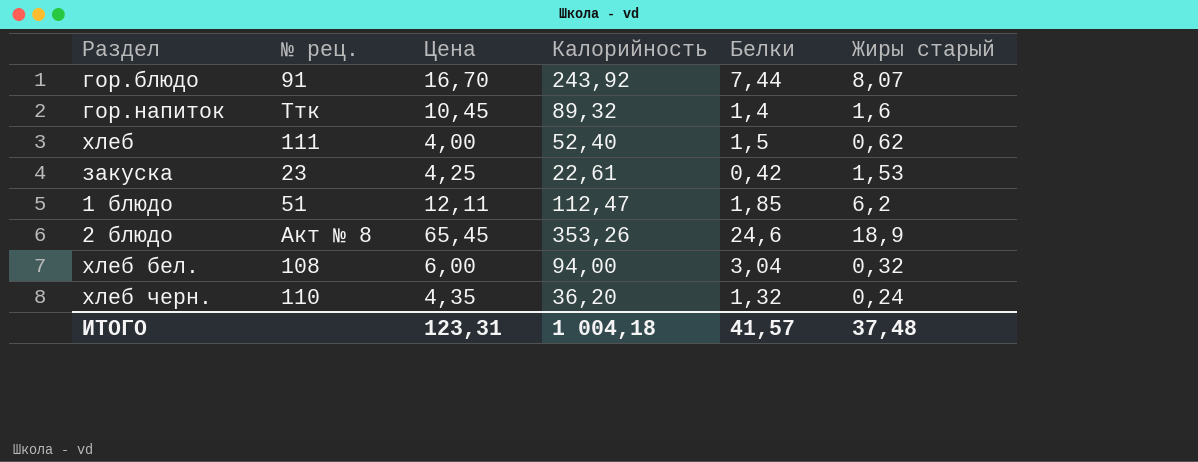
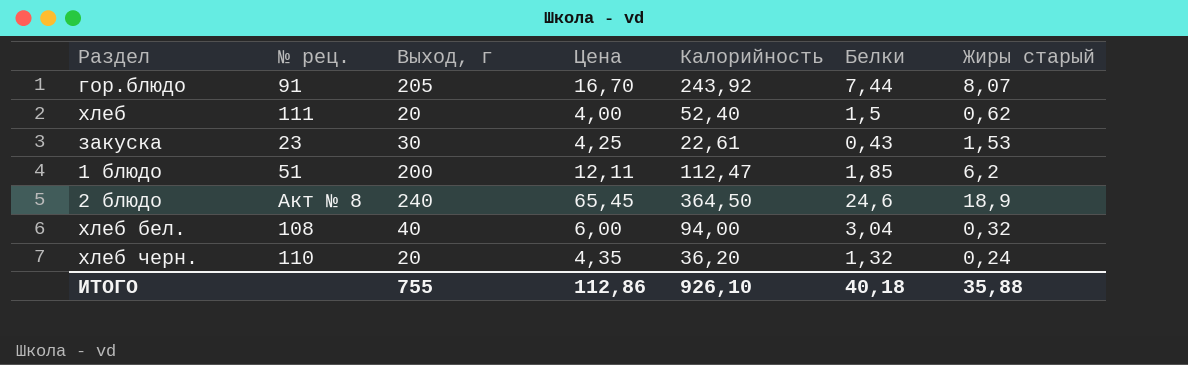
column Выход, г | position: none -> 3
row гор.напиток: Ттк | 10,45 | 89,32 | 1,4 | 1,6 -> none
закуска | Белки: 0,42 -> 0,43
2 блюдо | Калорийность: 353,26 -> 364,50
ИТОГО | Цена: 123,31 -> 112,86
ИТОГО | Калорийность: 1 004,18 -> 926,10
ИТОГО | Белки: 41,57 -> 40,18
ИТОГО | Жиры старый: 37,48 -> 35,88

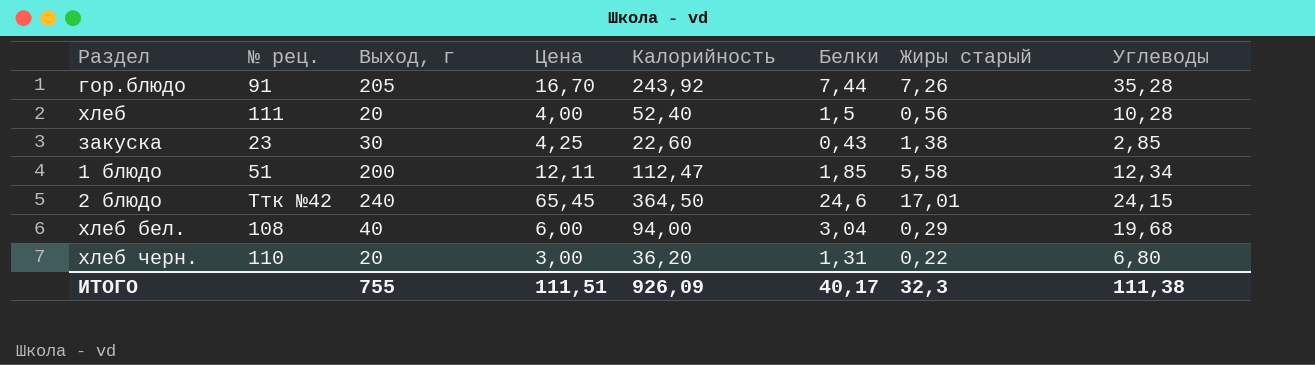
column Углеводы | position: none -> 8
гор.блюдо | Жиры старый: 8,07 -> 7,26
хлеб | Жиры старый: 0,62 -> 0,56
закуска | Калорийность: 22,61 -> 22,60
закуска | Жиры старый: 1,53 -> 1,38
1 блюдо | Жиры старый: 6,2 -> 5,58
2 блюдо | № рец.: Акт № 8 -> Ттк №42
2 блюдо | Жиры старый: 18,9 -> 17,01
хлеб бел. | Жиры старый: 0,32 -> 0,29
хлеб черн. | Цена: 4,35 -> 3,00
хлеб черн. | Белки: 1,32 -> 1,31
хлеб черн. | Жиры старый: 0,24 -> 0,22
ИТОГО | Цена: 112,86 -> 111,51
ИТОГО | Калорийность: 926,10 -> 926,09
ИТОГО | Белки: 40,18 -> 40,17
ИТОГО | Жиры старый: 35,88 -> 32,3

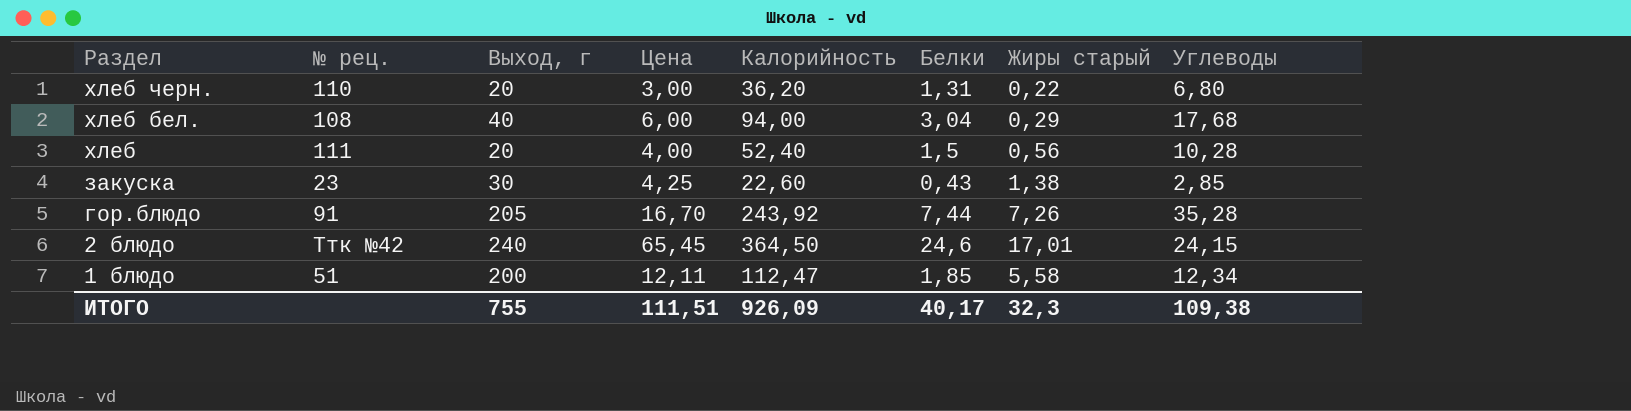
row order: none -> Раздел descending
хлеб бел. | Углеводы: 19,68 -> 17,68
ИТОГО | Углеводы: 111,38 -> 109,38

